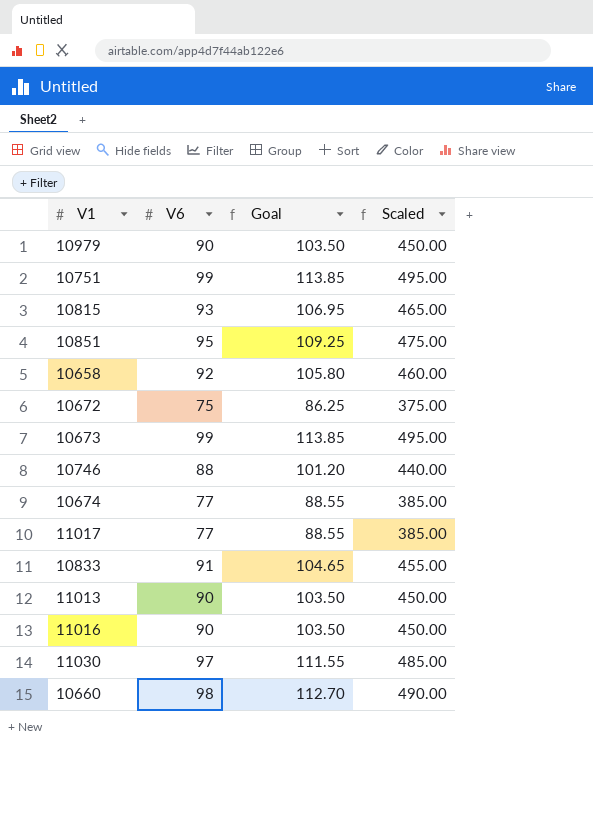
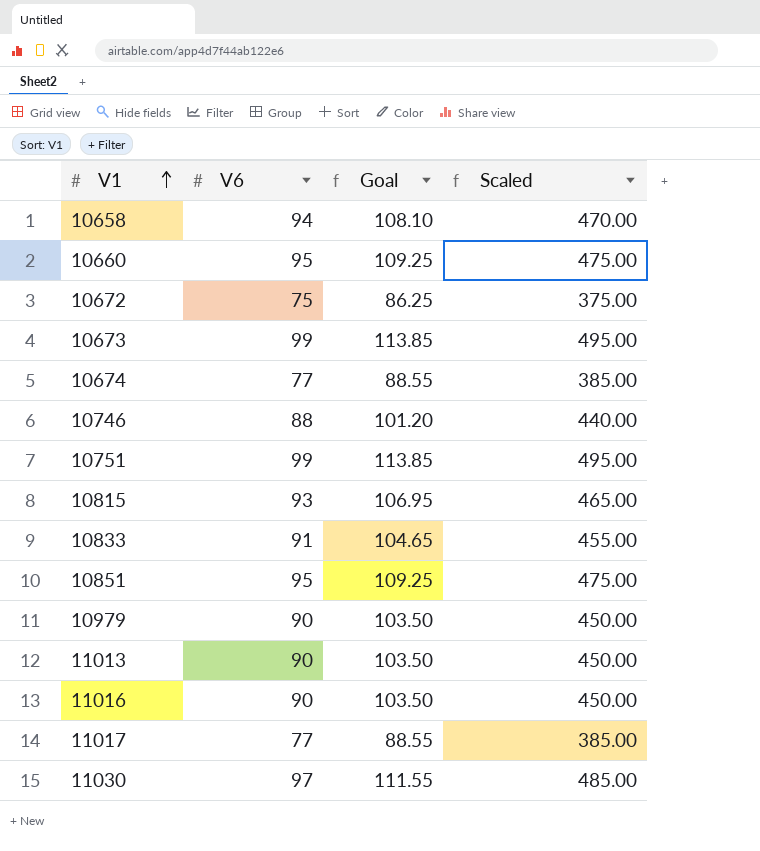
row order: none -> V1 ascending
10658 | V6: 92 -> 94
10658 | Goal: 105.80 -> 108.10
10658 | Scaled: 460.00 -> 470.00
10660 | V6: 98 -> 95
10660 | Goal: 112.70 -> 109.25
10660 | Scaled: 490.00 -> 475.00

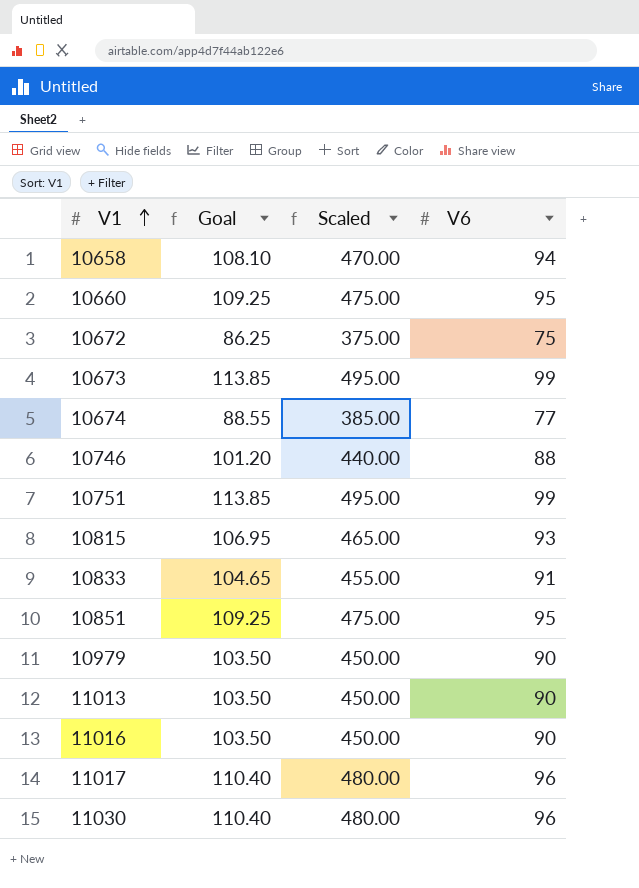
column V6 | position: 2 -> 4
11017 | Goal: 88.55 -> 110.40
11017 | Scaled: 385.00 -> 480.00
11017 | V6: 77 -> 96
11030 | Goal: 111.55 -> 110.40
11030 | Scaled: 485.00 -> 480.00
11030 | V6: 97 -> 96

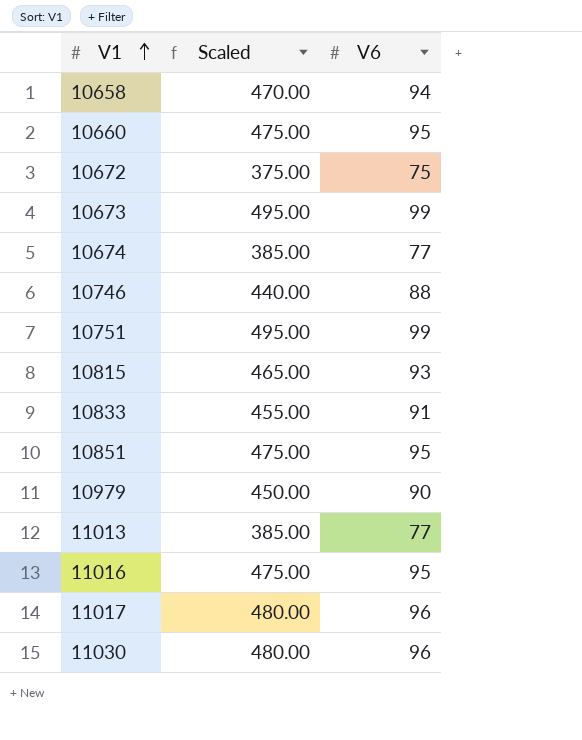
column Goal | formula: [V6] * 1.15 -> none
11013 | Scaled: 450.00 -> 385.00
11013 | V6: 90 -> 77
11016 | Scaled: 450.00 -> 475.00
11016 | V6: 90 -> 95

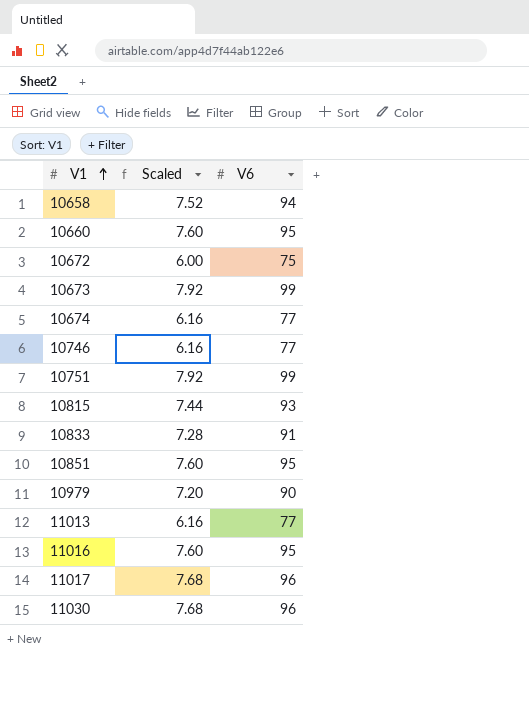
column Scaled | formula: [V6] * 5 -> [V6] * 0.08
10746 | V6: 88 -> 77

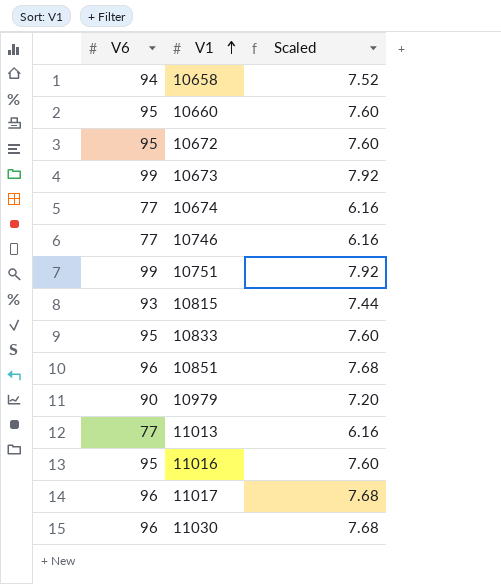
column V6 | position: 3 -> 1
10672 | V6: 75 -> 95
10672 | Scaled: 6.00 -> 7.60
10833 | V6: 91 -> 95
10833 | Scaled: 7.28 -> 7.60
10851 | V6: 95 -> 96
10851 | Scaled: 7.60 -> 7.68

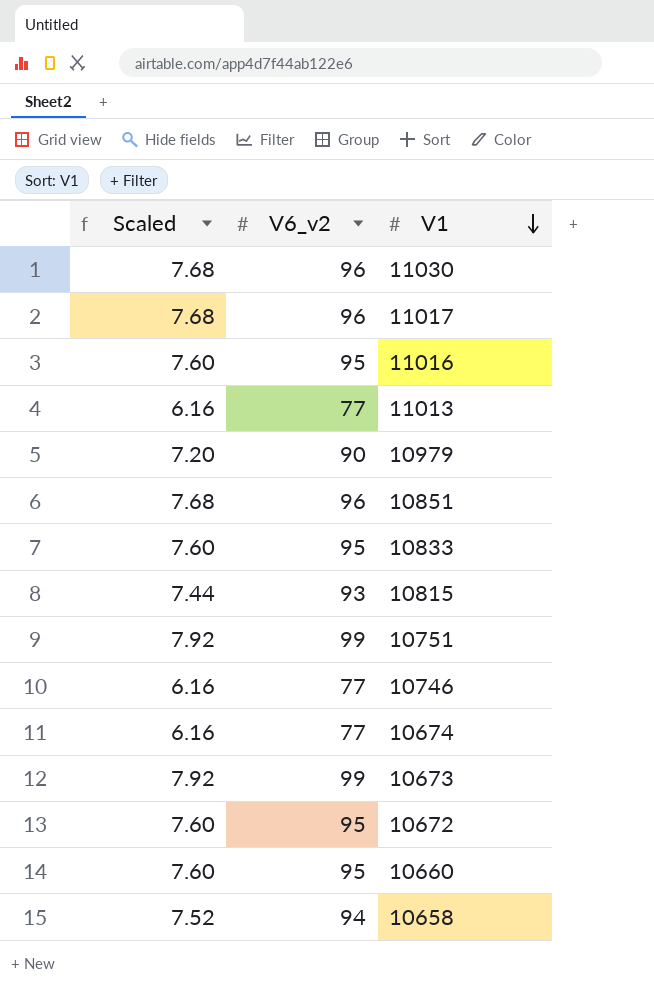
row order: V1 ascending -> V1 descending
column Scaled | position: 3 -> 1
column name: V6 -> V6_v2

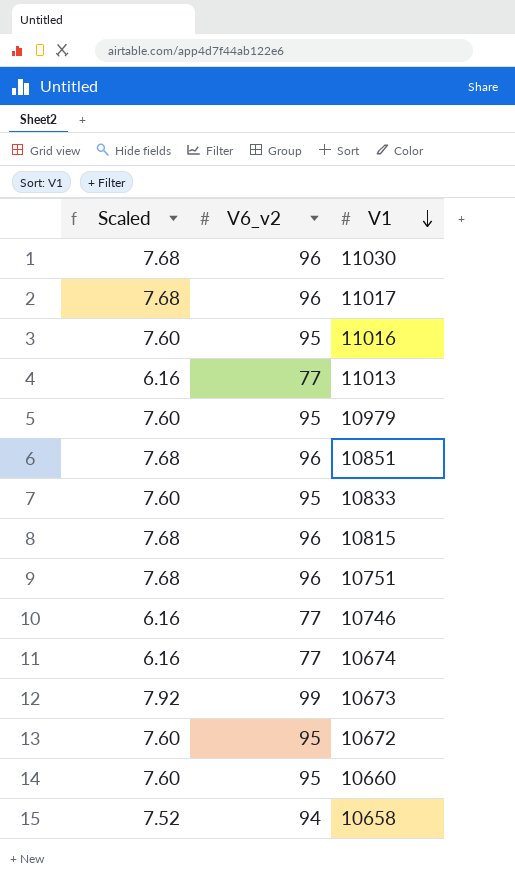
10979 | Scaled: 7.20 -> 7.60
10979 | V6_v2: 90 -> 95
10815 | Scaled: 7.44 -> 7.68
10815 | V6_v2: 93 -> 96
10751 | Scaled: 7.92 -> 7.68
10751 | V6_v2: 99 -> 96

